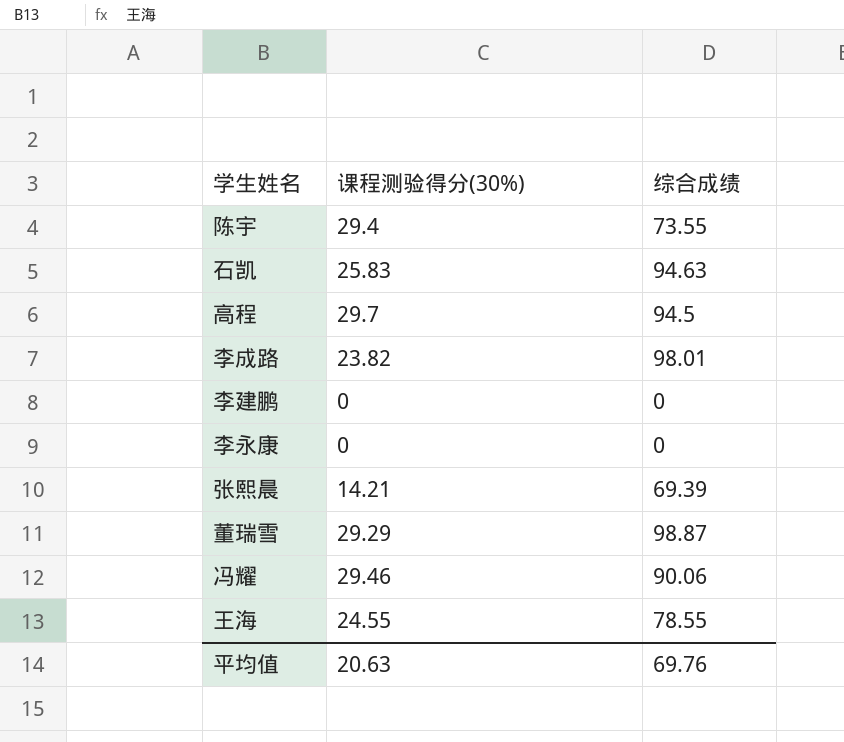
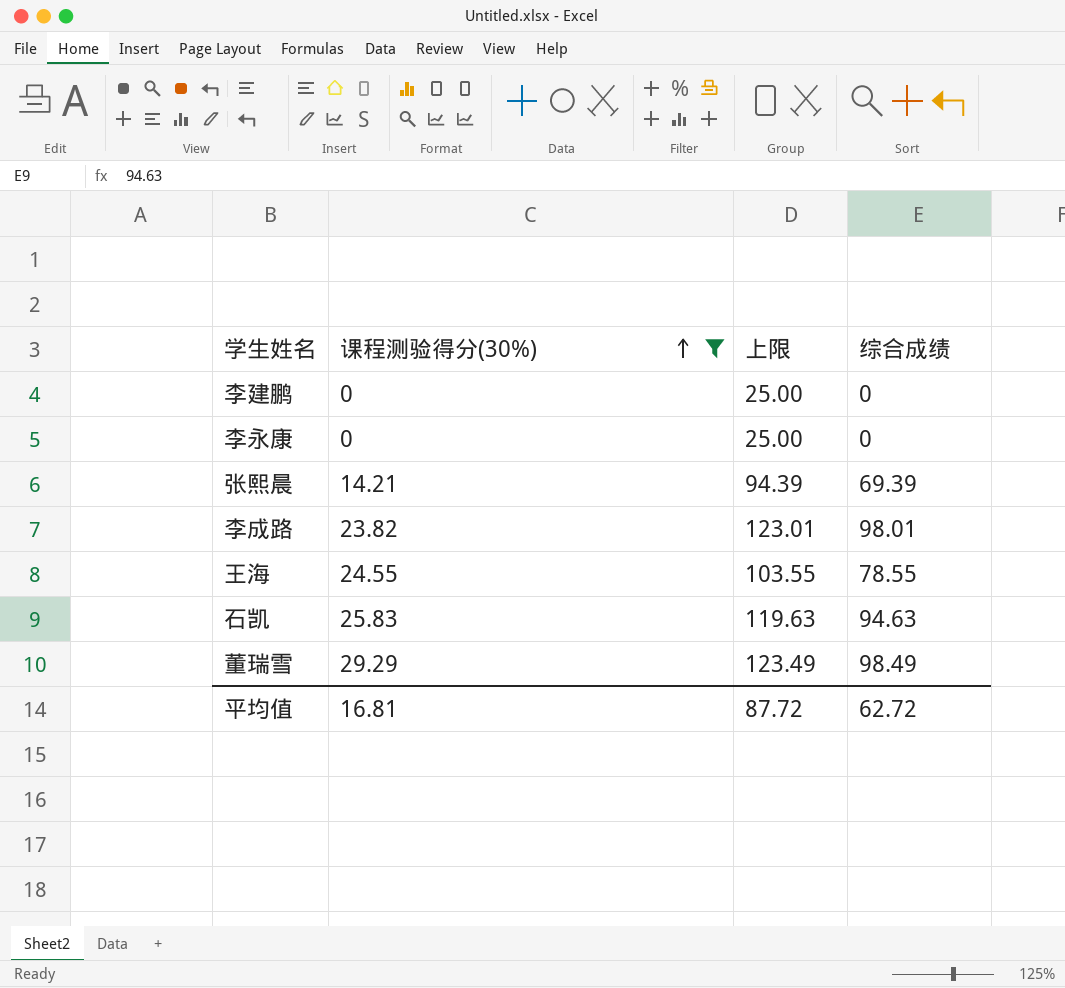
filter: none -> 课程测验得分(30%) <= 29.29
row order: none -> 课程测验得分(30%) ascending
column 上限 | formula: none -> [综合成绩] + 25
董瑞雪 | 综合成绩: 98.87 -> 98.49
平均值 | 课程测验得分(30%): 20.63 -> 16.81
平均值 | 综合成绩: 69.76 -> 62.72

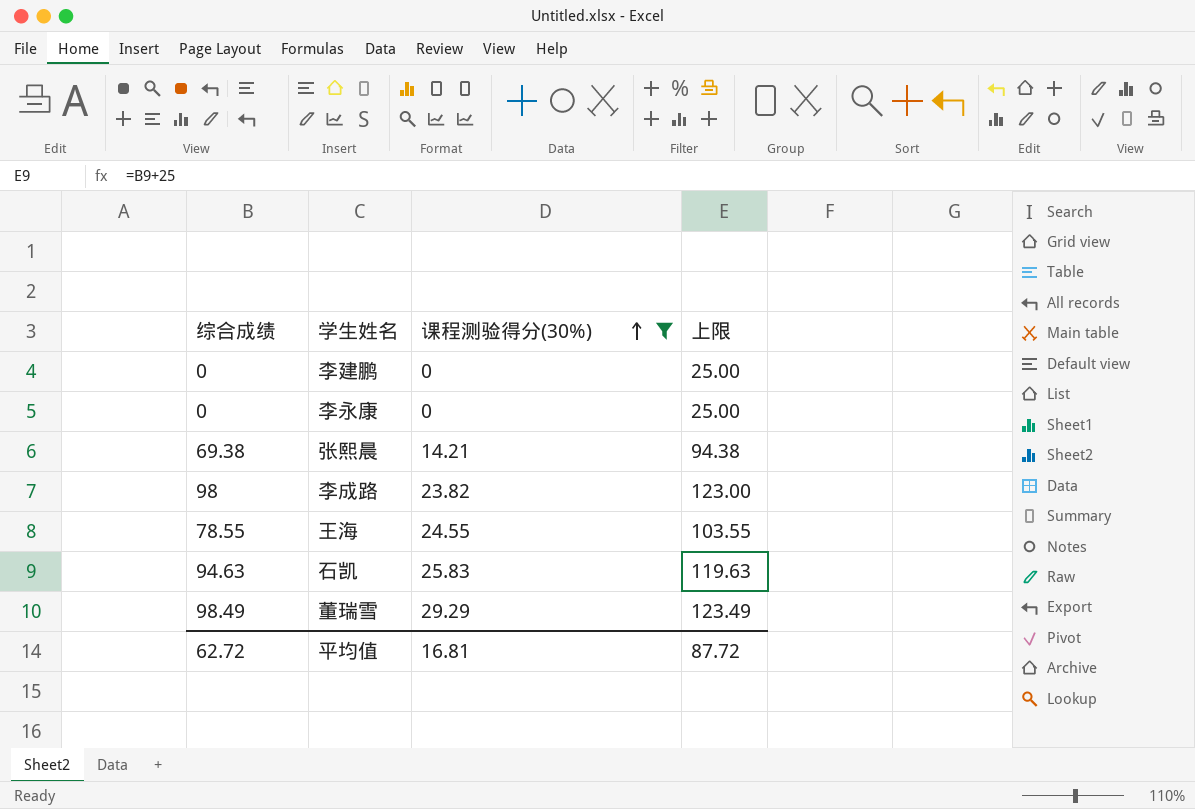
column 综合成绩 | position: 4 -> 1
张熙晨 | 综合成绩: 69.39 -> 69.38
张熙晨 | 上限: 94.39 -> 94.38
李成路 | 综合成绩: 98.01 -> 98
李成路 | 上限: 123.01 -> 123.00

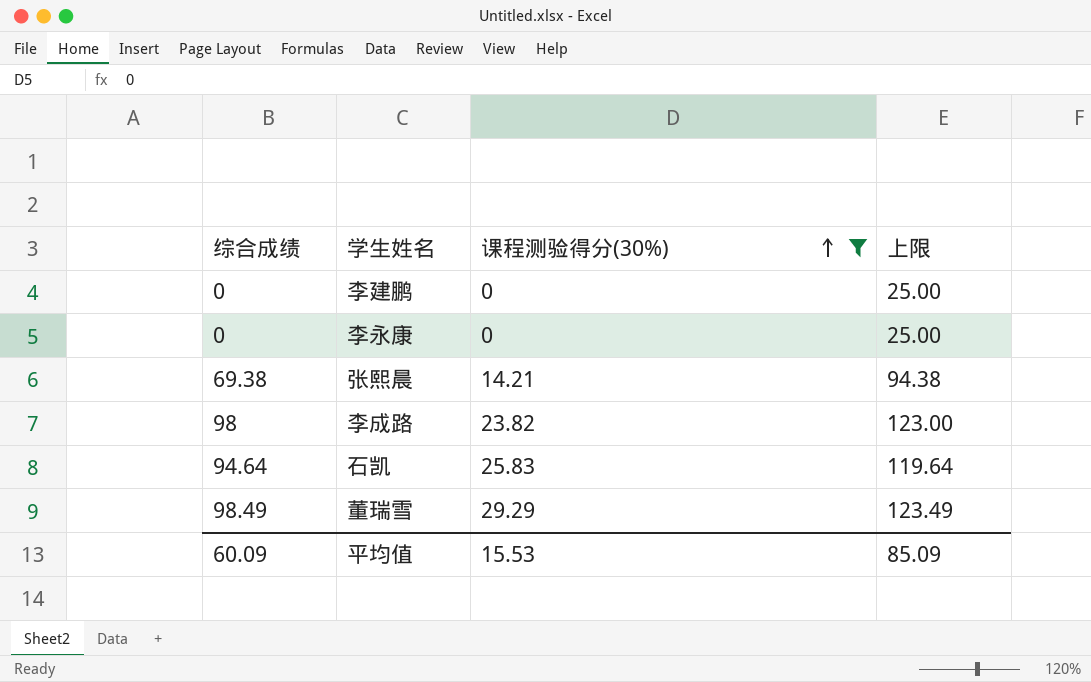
row 王海: 78.55 | 24.55 | 103.55 -> none
石凯 | 综合成绩: 94.63 -> 94.64
石凯 | 上限: 119.63 -> 119.64
平均值 | 综合成绩: 62.72 -> 60.09
平均值 | 课程测验得分(30%): 16.81 -> 15.53
平均值 | 上限: 87.72 -> 85.09

